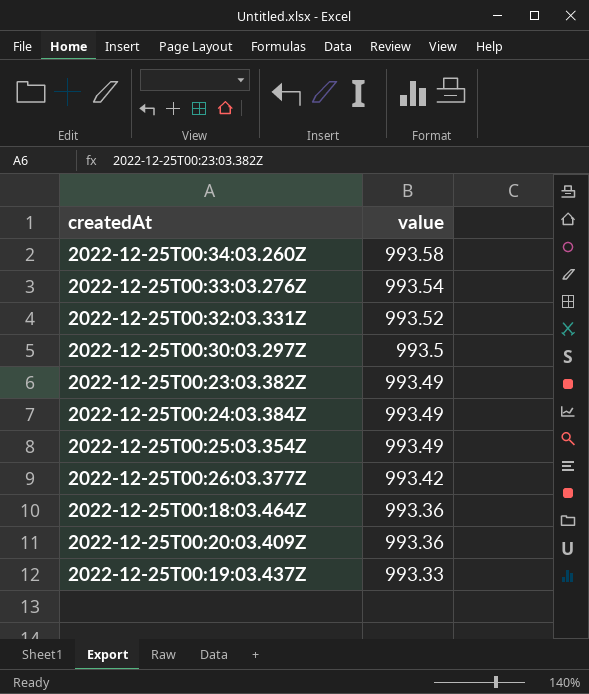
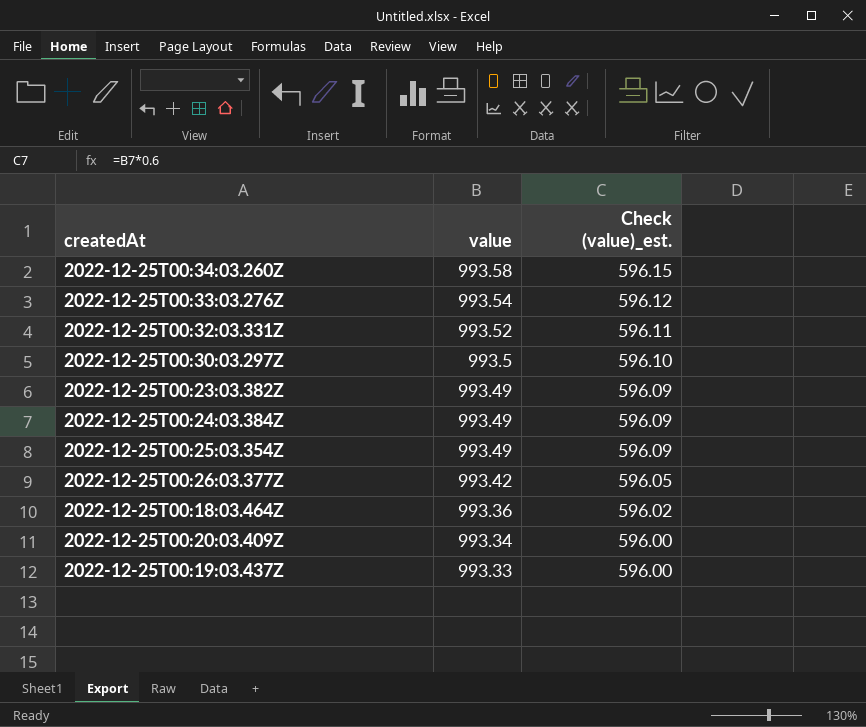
column Check (value)_est. | formula: none -> [value] * 0.6
2022-12-25T00:20:03.409Z | value: 993.36 -> 993.34

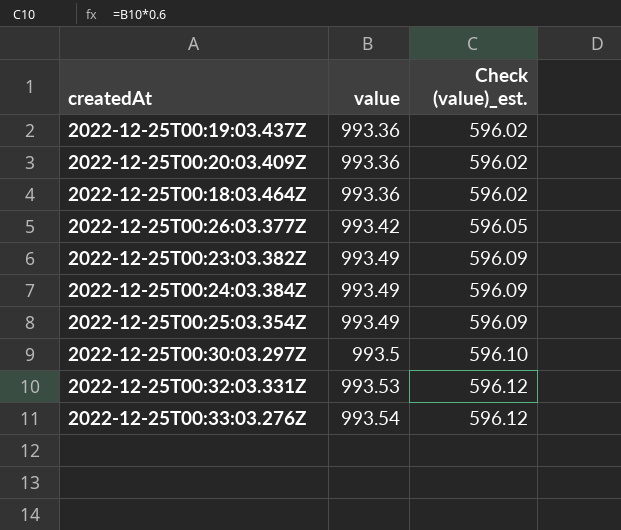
row order: value descending -> value ascending
row 2022-12-25T00:34:03.260Z: 993.58 | 596.15 -> none
2022-12-25T00:19:03.437Z | value: 993.33 -> 993.36
2022-12-25T00:19:03.437Z | Check (value)_est.: 596.00 -> 596.02
2022-12-25T00:20:03.409Z | value: 993.34 -> 993.36
2022-12-25T00:20:03.409Z | Check (value)_est.: 596.00 -> 596.02
2022-12-25T00:32:03.331Z | value: 993.52 -> 993.53
2022-12-25T00:32:03.331Z | Check (value)_est.: 596.11 -> 596.12

